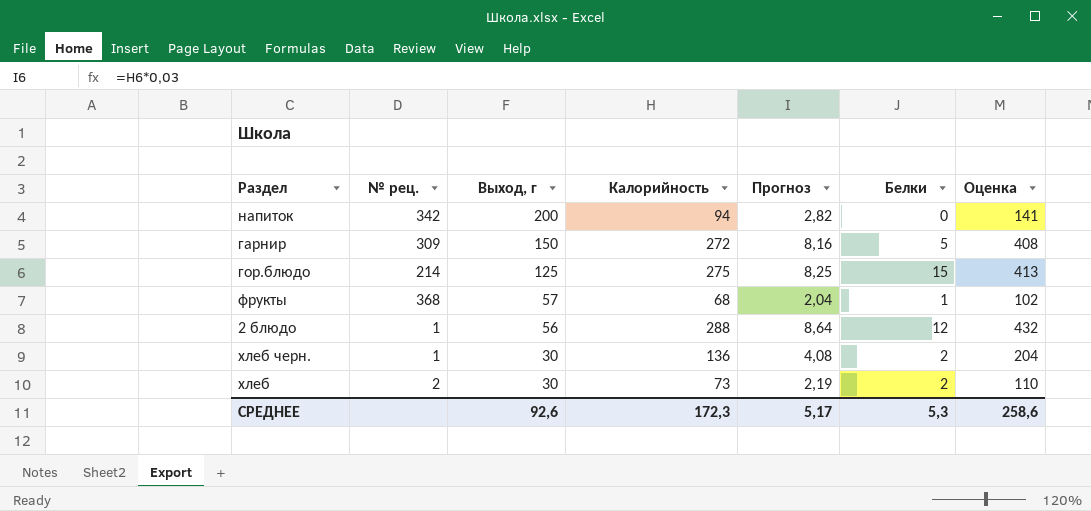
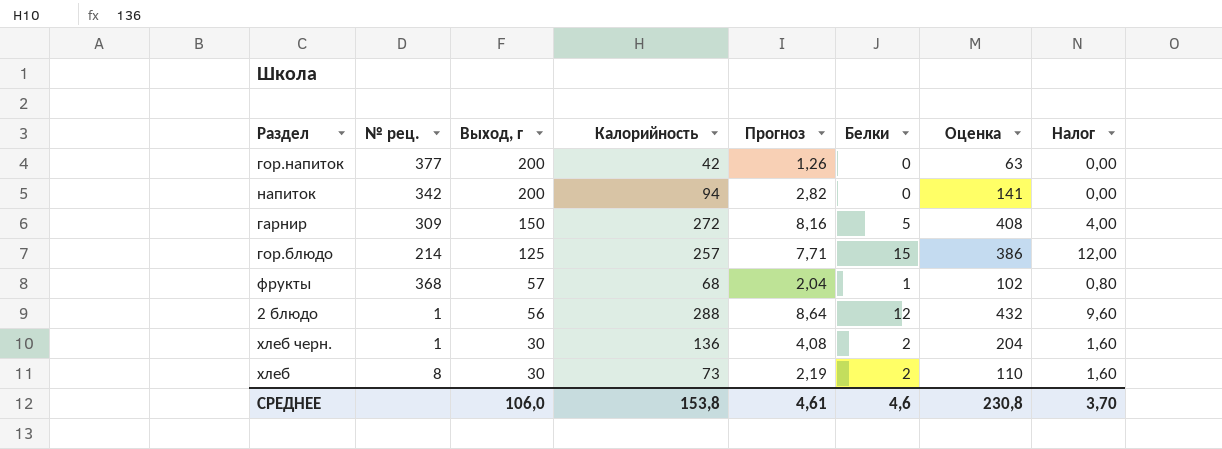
column Налог | formula: none -> [Белки] * 0,8
row гор.напиток: none -> 377 | 200 | 42 | 1,26 | 0 | 63 | 0,00
гор.блюдо | Калорийность: 275 -> 257
гор.блюдо | Прогноз: 8,25 -> 7,71
гор.блюдо | Оценка: 413 -> 386
хлеб | № рец.: 2 -> 8
СРЕДНЕЕ | Выход, г: 92,6 -> 106,0
СРЕДНЕЕ | Калорийность: 172,3 -> 153,8
СРЕДНЕЕ | Прогноз: 5,17 -> 4,61
СРЕДНЕЕ | Белки: 5,3 -> 4,6
СРЕДНЕЕ | Оценка: 258,6 -> 230,8

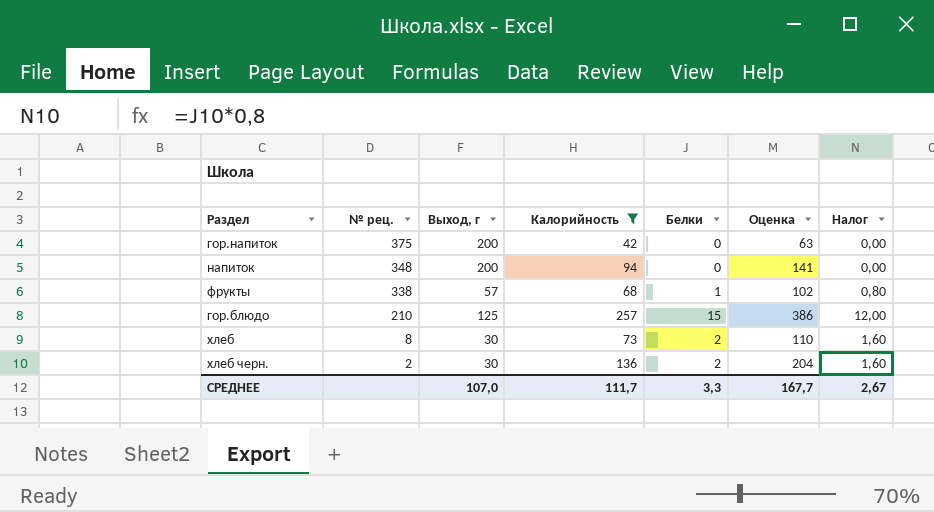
filter: none -> Калорийность <= 257
row order: Выход, г descending -> № рец. descending
column Прогноз | formula: [Калорийность] * 0,03 -> none
гор.напиток | № рец.: 377 -> 375
напиток | № рец.: 342 -> 348
фрукты | № рец.: 368 -> 338
гор.блюдо | № рец.: 214 -> 210
хлеб черн. | № рец.: 1 -> 2
СРЕДНЕЕ | Выход, г: 106,0 -> 107,0
СРЕДНЕЕ | Калорийность: 153,8 -> 111,7
СРЕДНЕЕ | Белки: 4,6 -> 3,3
СРЕДНЕЕ | Оценка: 230,8 -> 167,7
СРЕДНЕЕ | Налог: 3,70 -> 2,67

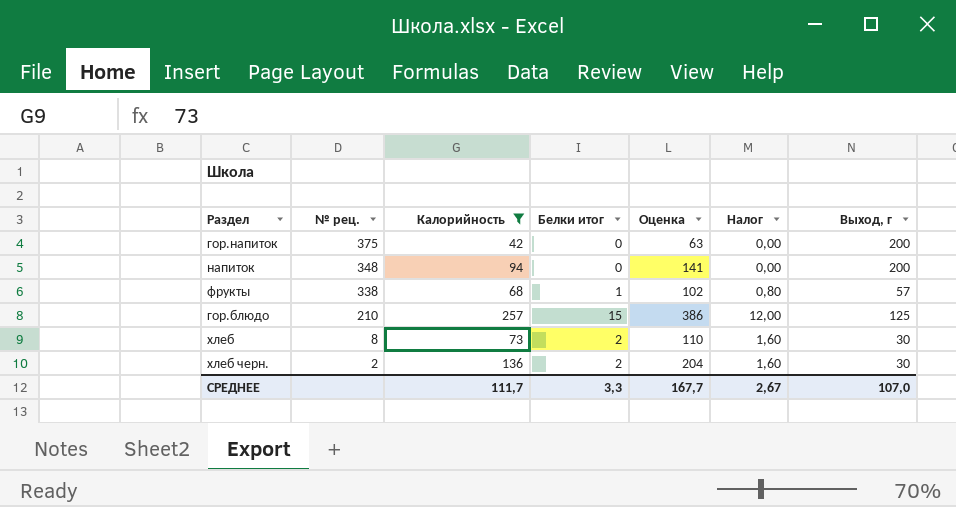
column name: Белки -> Белки итог
column Выход, г | position: 3 -> 7

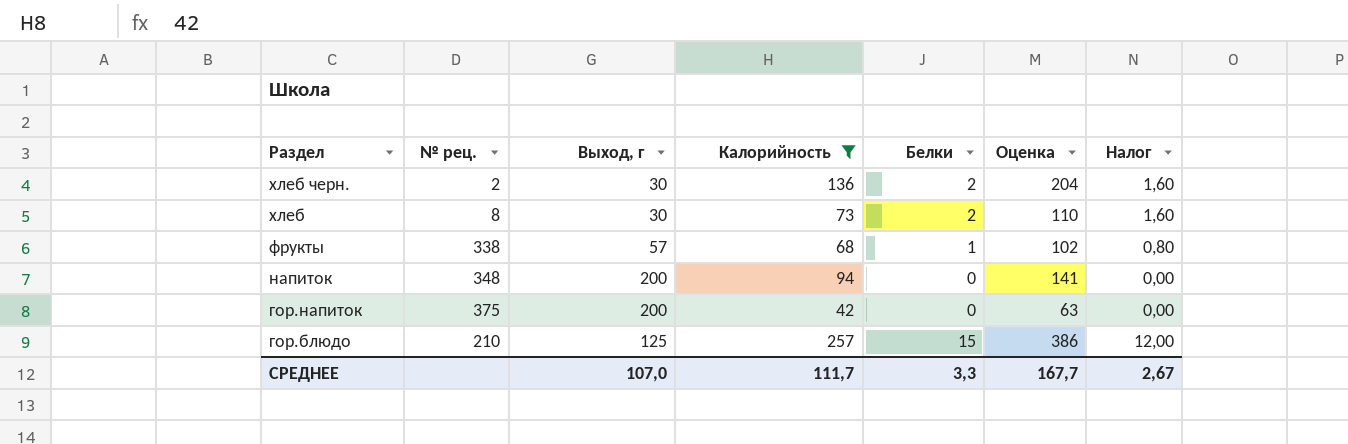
row order: № рец. descending -> Раздел descending
column Выход, г | position: 7 -> 3
column name: Белки итог -> Белки

